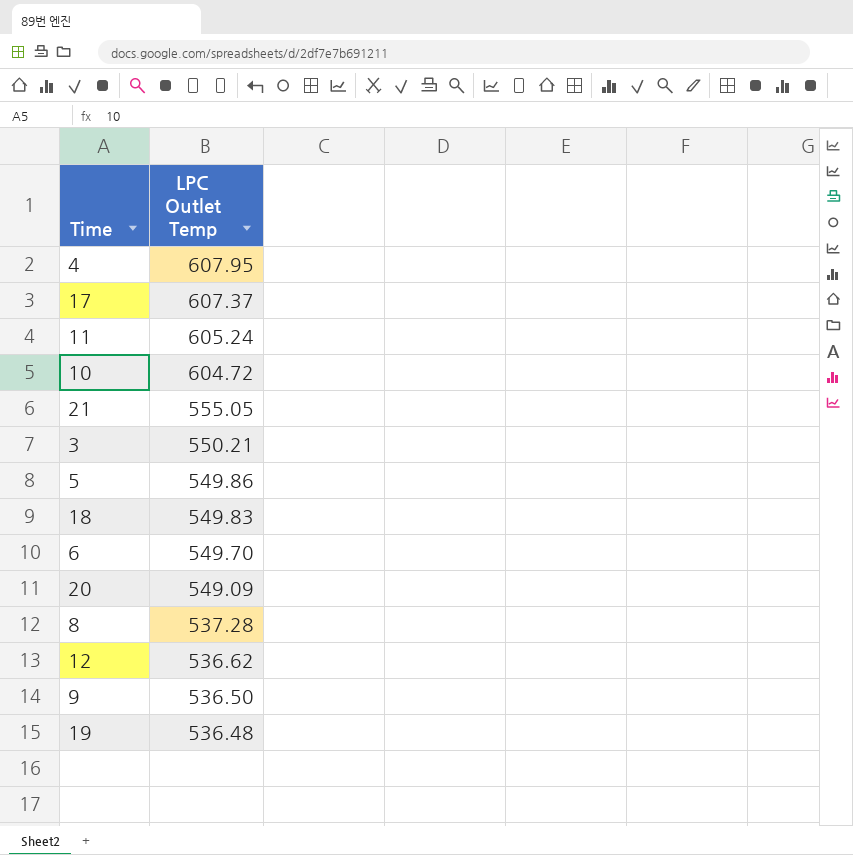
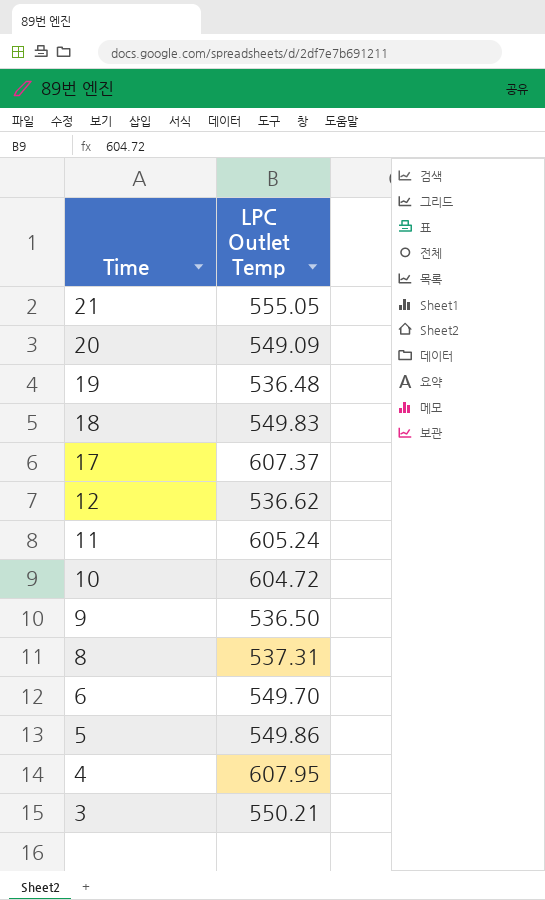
row order: LPC Outlet Temp descending -> Time descending
8 | LPC Outlet Temp: 537.28 -> 537.31

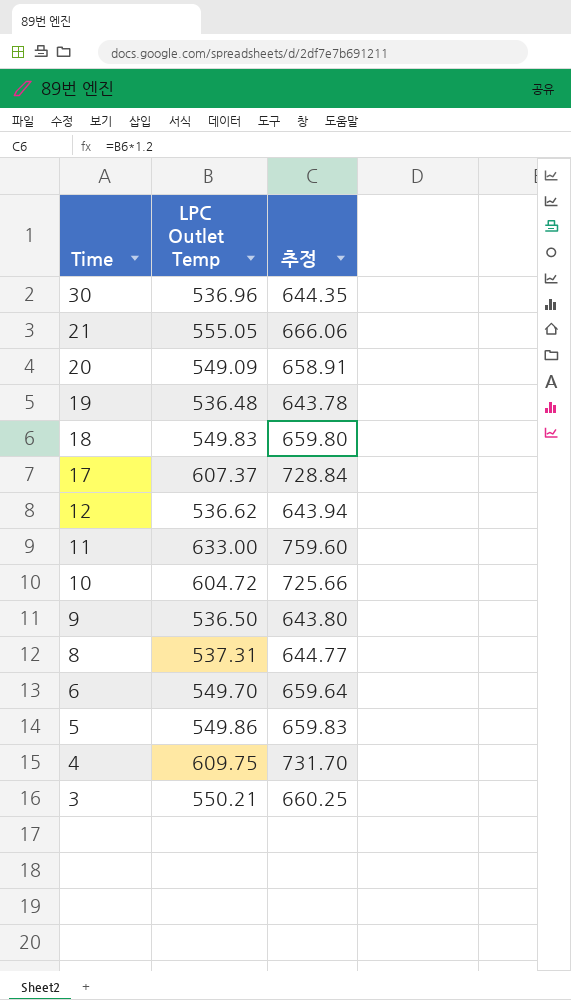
column 추정 | formula: none -> [LPC Outlet Temp] * 1.2
row 30: none -> 536.96 | 644.35
11 | LPC Outlet Temp: 605.24 -> 633.00
4 | LPC Outlet Temp: 607.95 -> 609.75

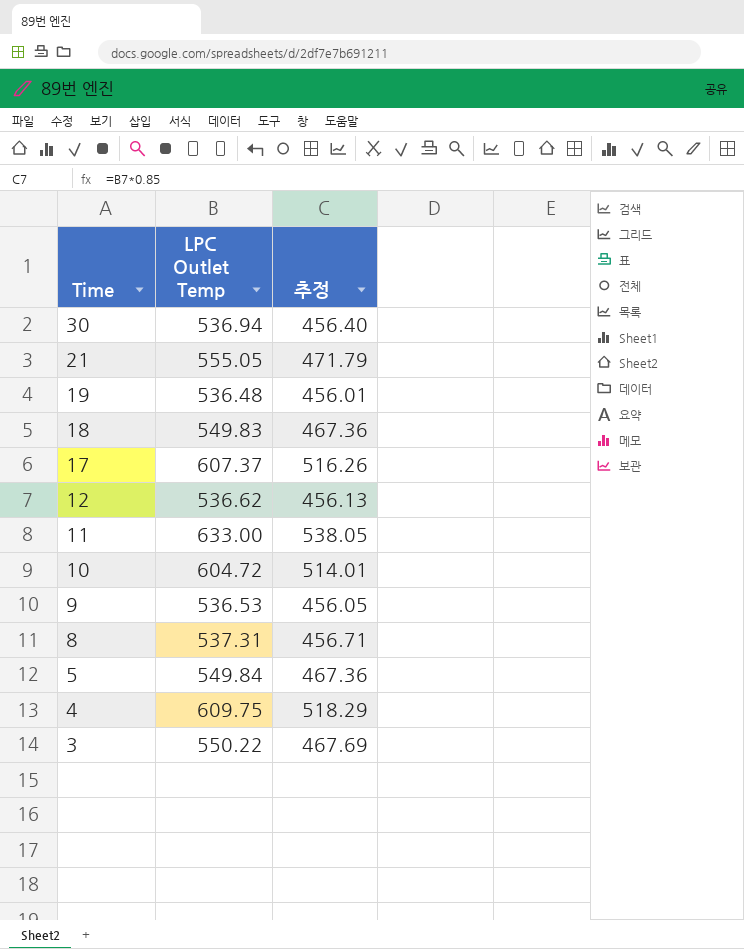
column 추정 | formula: [LPC Outlet Temp] * 1.2 -> [LPC Outlet Temp] * 0.85
row 20: 549.09 | 658.91 -> none
row 6: 549.70 | 659.64 -> none
30 | LPC Outlet Temp: 536.96 -> 536.94
9 | LPC Outlet Temp: 536.50 -> 536.53
5 | LPC Outlet Temp: 549.86 -> 549.84
3 | LPC Outlet Temp: 550.21 -> 550.22

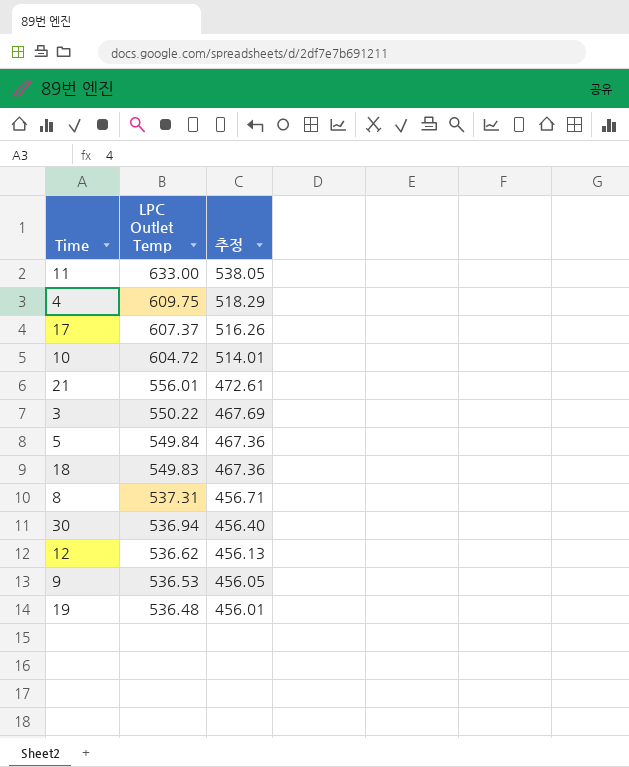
row order: Time descending -> LPC Outlet Temp descending
21 | LPC Outlet Temp: 555.05 -> 556.01
21 | 추정: 471.79 -> 472.61

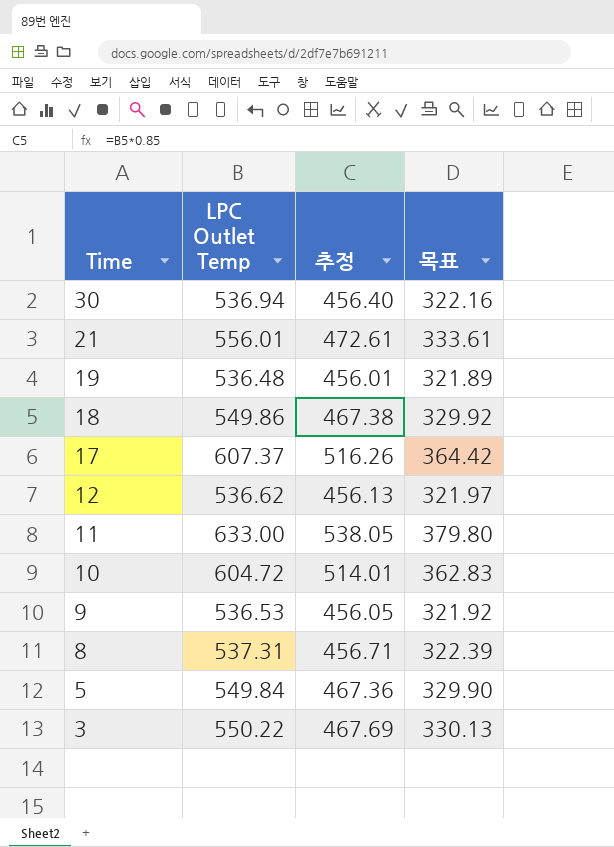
row order: LPC Outlet Temp descending -> Time descending
column 목표 | formula: none -> [LPC Outlet Temp] * 0.6
row 4: 609.75 | 518.29 -> none
18 | LPC Outlet Temp: 549.83 -> 549.86
18 | 추정: 467.36 -> 467.38

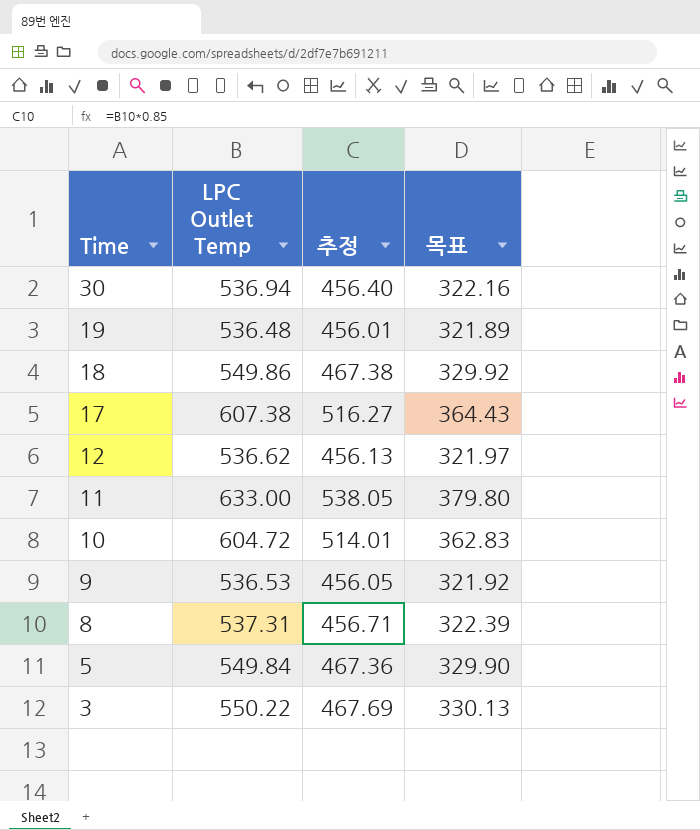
row 21: 556.01 | 472.61 | 333.61 -> none
17 | LPC Outlet Temp: 607.37 -> 607.38
17 | 추정: 516.26 -> 516.27
17 | 목표: 364.42 -> 364.43

